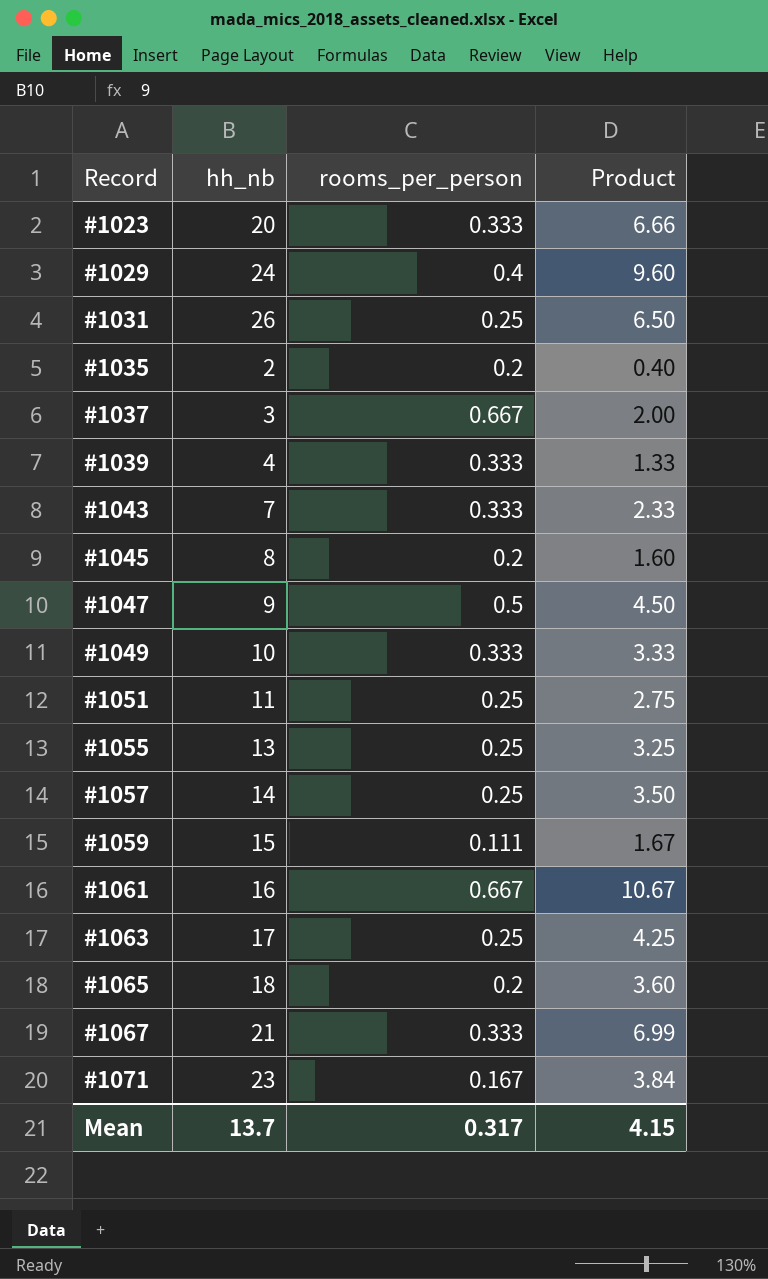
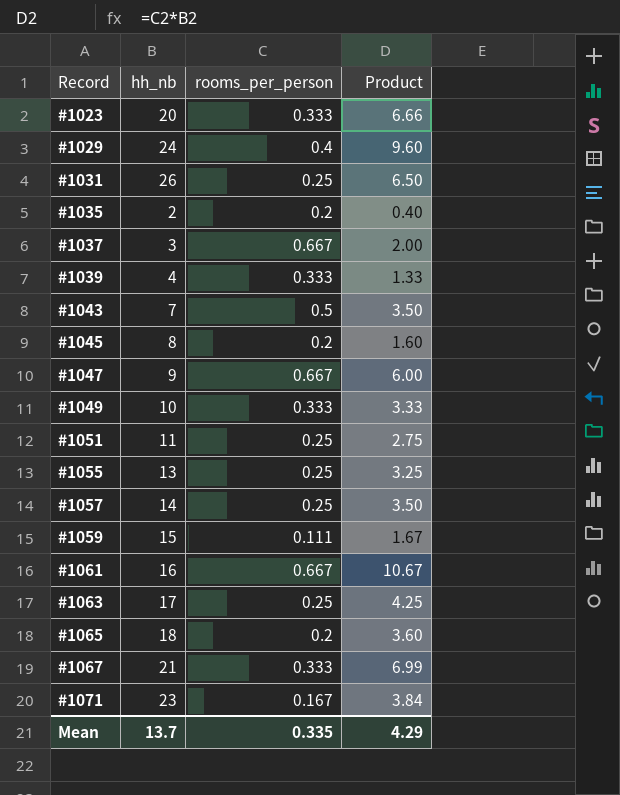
#1043 | rooms_per_person: 0.333 -> 0.5
#1043 | Product: 2.33 -> 3.50
#1047 | rooms_per_person: 0.5 -> 0.667
#1047 | Product: 4.50 -> 6.00
Mean | rooms_per_person: 0.317 -> 0.335
Mean | Product: 4.15 -> 4.29

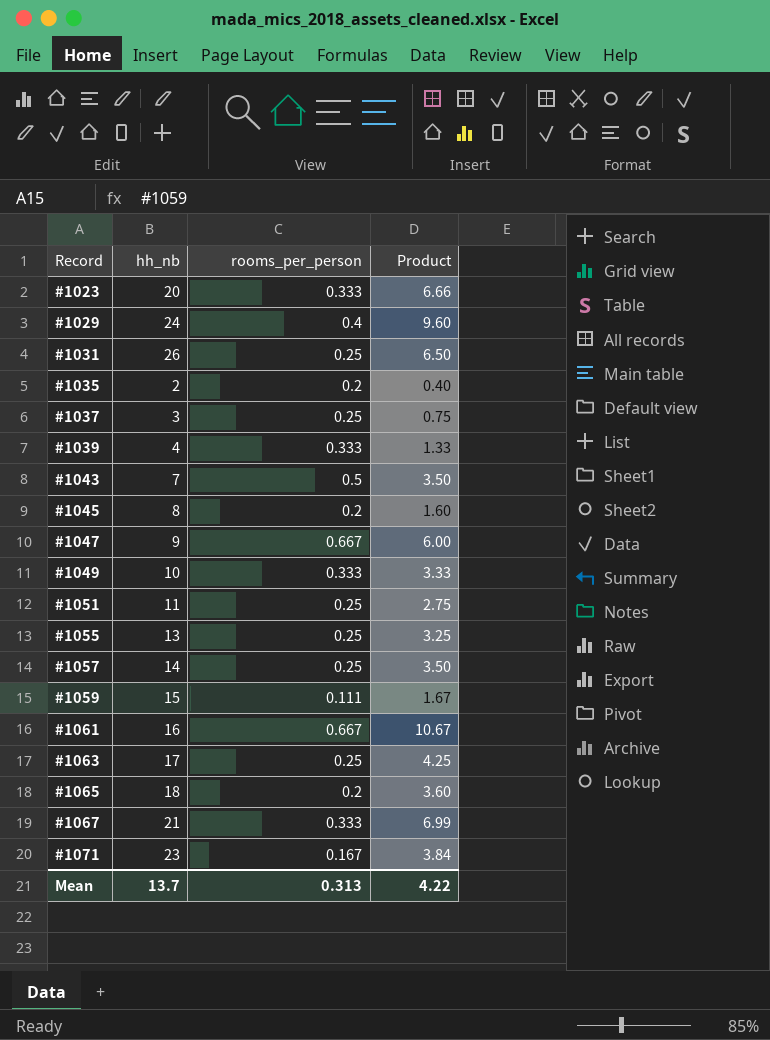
#1037 | rooms_per_person: 0.667 -> 0.25
#1037 | Product: 2.00 -> 0.75
Mean | rooms_per_person: 0.335 -> 0.313
Mean | Product: 4.29 -> 4.22

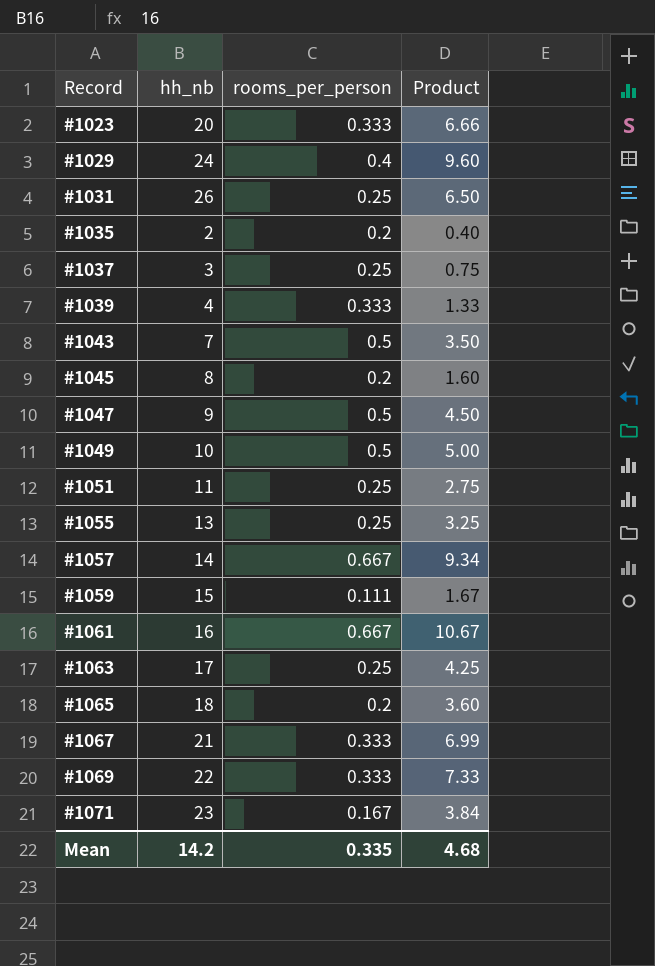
#1047 | rooms_per_person: 0.667 -> 0.5
#1047 | Product: 6.00 -> 4.50
#1049 | rooms_per_person: 0.333 -> 0.5
#1049 | Product: 3.33 -> 5.00
#1057 | rooms_per_person: 0.25 -> 0.667
#1057 | Product: 3.50 -> 9.34
row #1069: none -> 22 | 0.333 | 7.33
Mean | hh_nb: 13.7 -> 14.2
Mean | rooms_per_person: 0.313 -> 0.335
Mean | Product: 4.22 -> 4.68

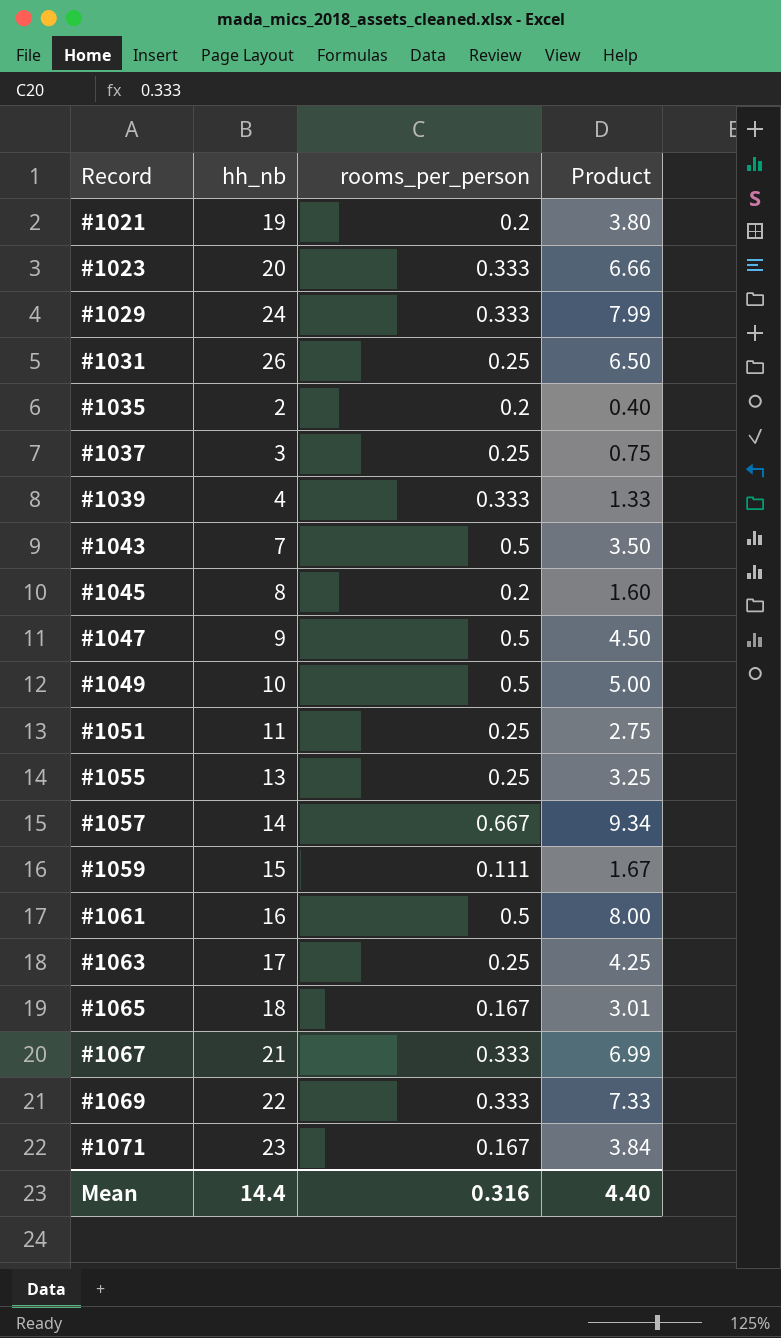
row #1021: none -> 19 | 0.2 | 3.80
#1029 | rooms_per_person: 0.4 -> 0.333
#1029 | Product: 9.60 -> 7.99
#1061 | rooms_per_person: 0.667 -> 0.5
#1061 | Product: 10.67 -> 8.00
#1065 | rooms_per_person: 0.2 -> 0.167
#1065 | Product: 3.60 -> 3.01
Mean | hh_nb: 14.2 -> 14.4
Mean | rooms_per_person: 0.335 -> 0.316
Mean | Product: 4.68 -> 4.40

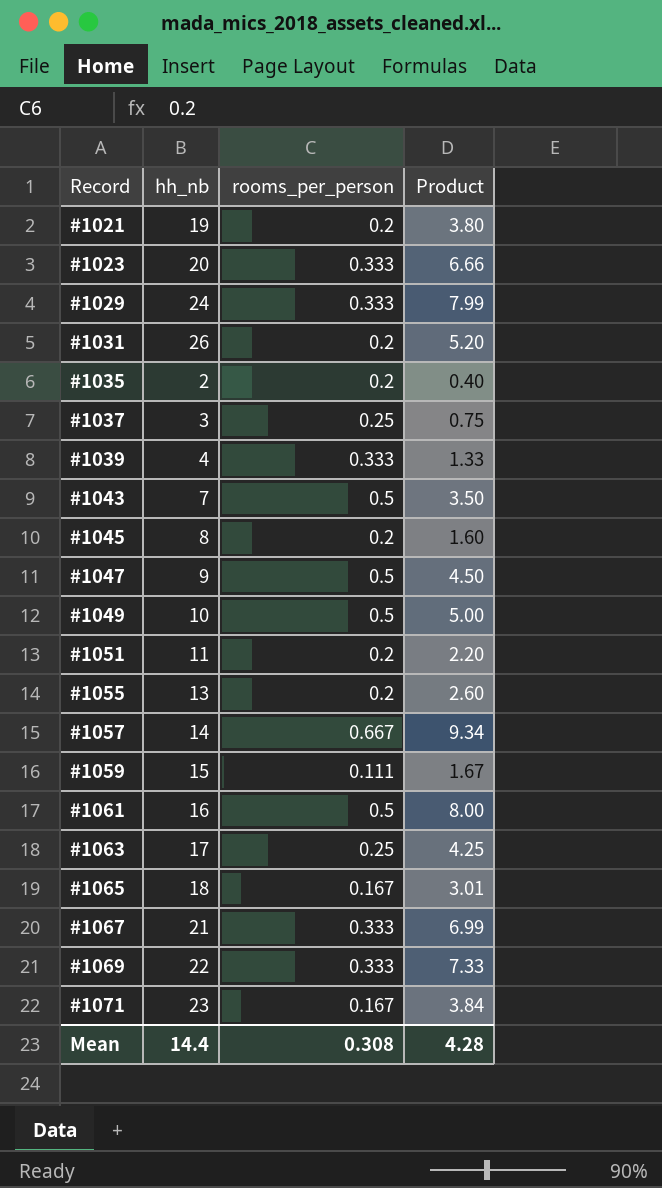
#1031 | rooms_per_person: 0.25 -> 0.2
#1031 | Product: 6.50 -> 5.20
#1051 | rooms_per_person: 0.25 -> 0.2
#1051 | Product: 2.75 -> 2.20
#1055 | rooms_per_person: 0.25 -> 0.2
#1055 | Product: 3.25 -> 2.60
Mean | rooms_per_person: 0.316 -> 0.308
Mean | Product: 4.40 -> 4.28

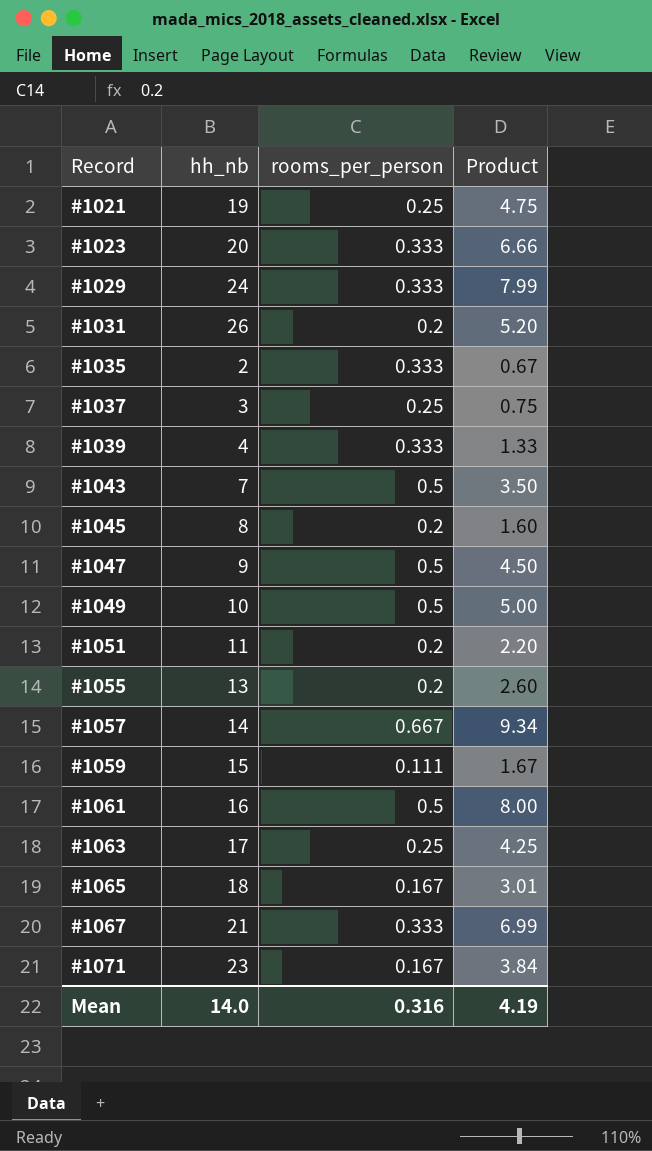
row #1069: 22 | 0.333 | 7.33 -> none
#1021 | rooms_per_person: 0.2 -> 0.25
#1021 | Product: 3.80 -> 4.75
#1035 | rooms_per_person: 0.2 -> 0.333
#1035 | Product: 0.40 -> 0.67
Mean | hh_nb: 14.4 -> 14.0
Mean | rooms_per_person: 0.308 -> 0.316
Mean | Product: 4.28 -> 4.19

